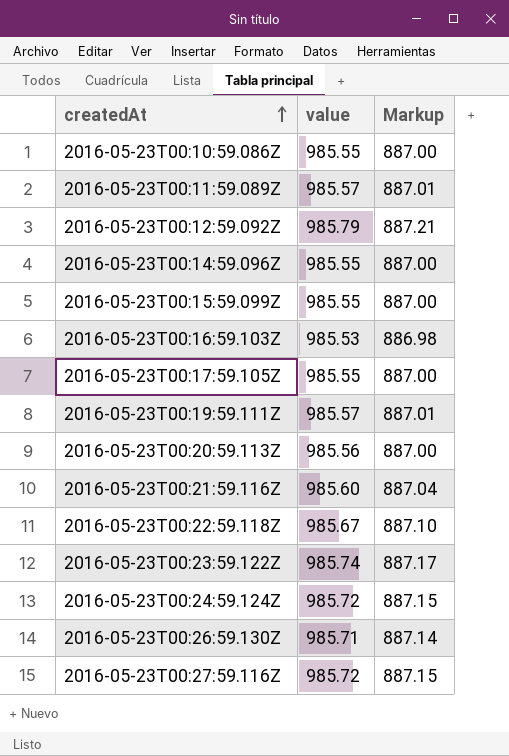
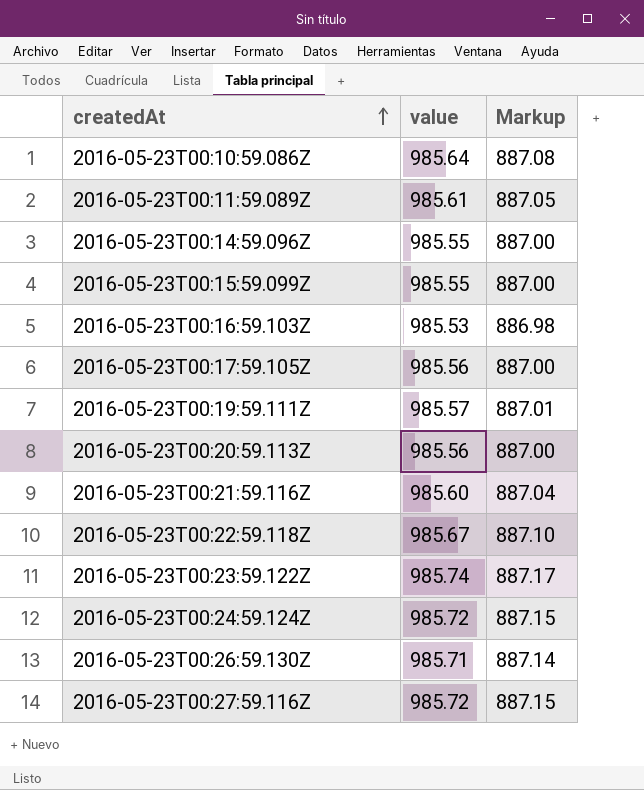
row 2016-05-23T00:12:59.092Z: 985.79 | 887.21 -> none
2016-05-23T00:10:59.086Z | value: 985.55 -> 985.64
2016-05-23T00:10:59.086Z | Markup: 887.00 -> 887.08
2016-05-23T00:11:59.089Z | value: 985.57 -> 985.61
2016-05-23T00:11:59.089Z | Markup: 887.01 -> 887.05
2016-05-23T00:17:59.105Z | value: 985.55 -> 985.56

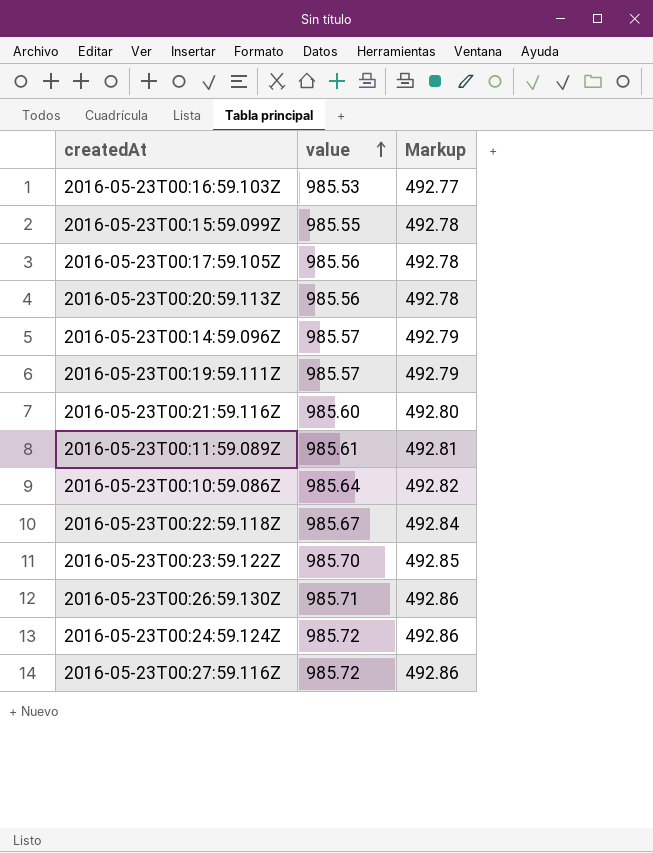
row order: createdAt ascending -> value ascending
column Markup | formula: [value] * 0.9 -> [value] * 0.5
2016-05-23T00:14:59.096Z | value: 985.55 -> 985.57
2016-05-23T00:23:59.122Z | value: 985.74 -> 985.70

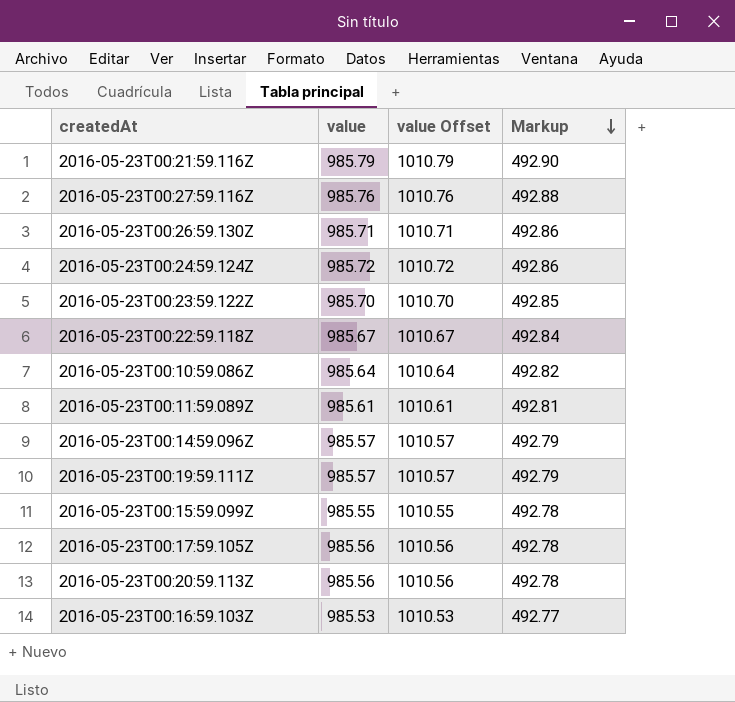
row order: value ascending -> Markup descending
column value Offset | formula: none -> [value] + 25
2016-05-23T00:21:59.116Z | value: 985.60 -> 985.79
2016-05-23T00:21:59.116Z | Markup: 492.80 -> 492.90
2016-05-23T00:27:59.116Z | value: 985.72 -> 985.76
2016-05-23T00:27:59.116Z | Markup: 492.86 -> 492.88

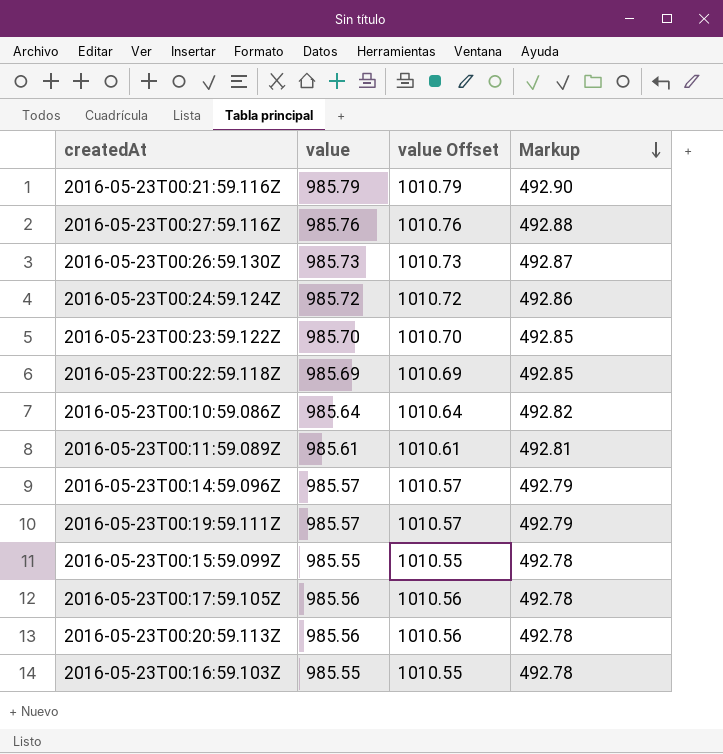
2016-05-23T00:26:59.130Z | value: 985.71 -> 985.73
2016-05-23T00:26:59.130Z | value Offset: 1010.71 -> 1010.73
2016-05-23T00:26:59.130Z | Markup: 492.86 -> 492.87
2016-05-23T00:22:59.118Z | value: 985.67 -> 985.69
2016-05-23T00:22:59.118Z | value Offset: 1010.67 -> 1010.69
2016-05-23T00:22:59.118Z | Markup: 492.84 -> 492.85
2016-05-23T00:16:59.103Z | value: 985.53 -> 985.55
2016-05-23T00:16:59.103Z | value Offset: 1010.53 -> 1010.55
2016-05-23T00:16:59.103Z | Markup: 492.77 -> 492.78

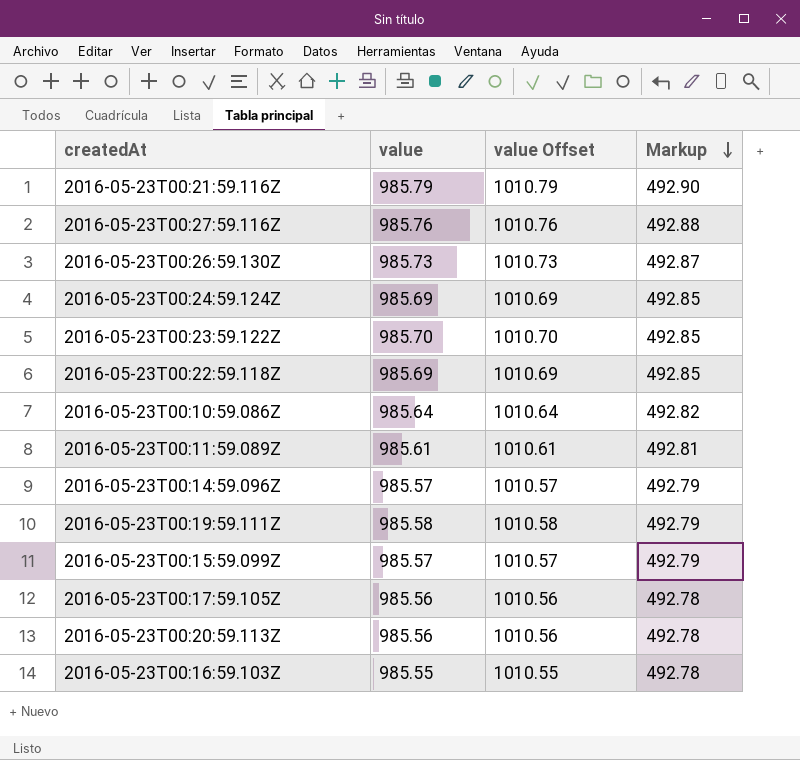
2016-05-23T00:24:59.124Z | value: 985.72 -> 985.69
2016-05-23T00:24:59.124Z | value Offset: 1010.72 -> 1010.69
2016-05-23T00:24:59.124Z | Markup: 492.86 -> 492.85
2016-05-23T00:19:59.111Z | value: 985.57 -> 985.58
2016-05-23T00:19:59.111Z | value Offset: 1010.57 -> 1010.58
2016-05-23T00:15:59.099Z | value: 985.55 -> 985.57
2016-05-23T00:15:59.099Z | value Offset: 1010.55 -> 1010.57
2016-05-23T00:15:59.099Z | Markup: 492.78 -> 492.79

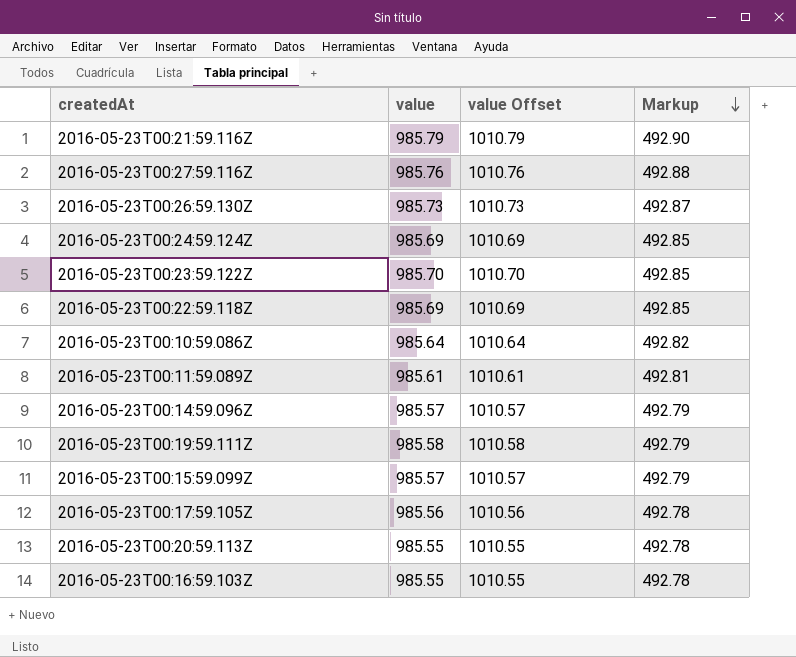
2016-05-23T00:20:59.113Z | value: 985.56 -> 985.55
2016-05-23T00:20:59.113Z | value Offset: 1010.56 -> 1010.55

